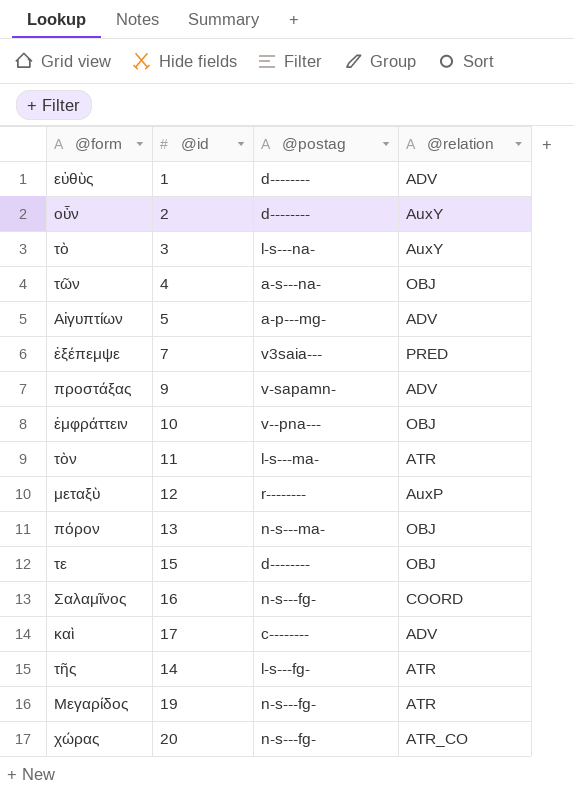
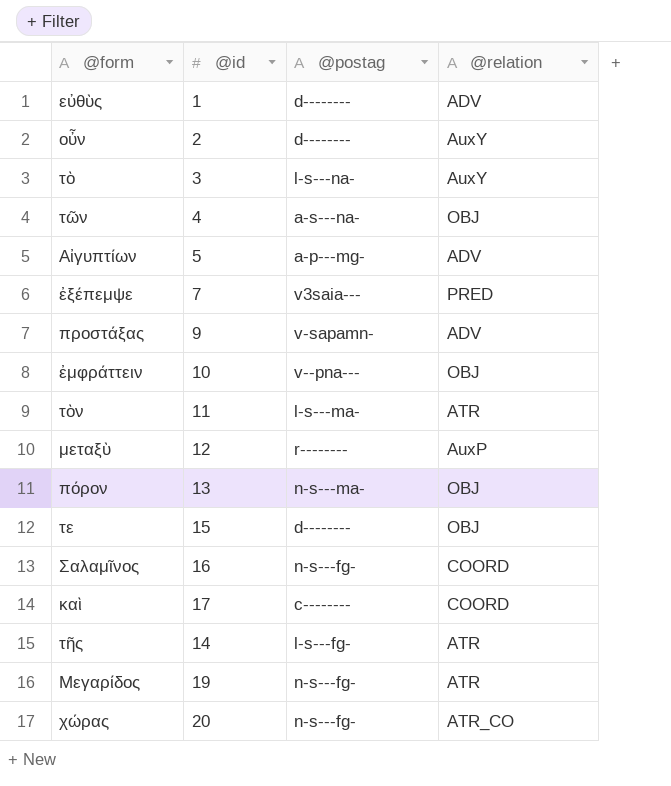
καὶ | @relation: ADV -> COORD

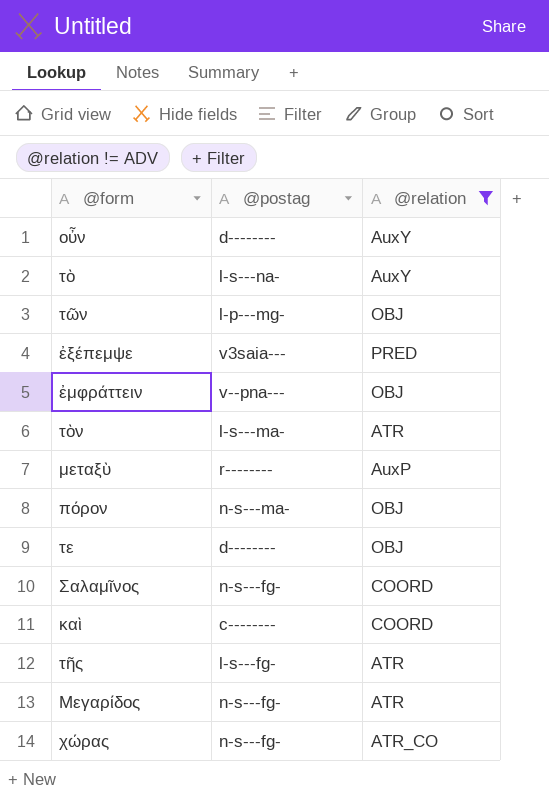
filter: none -> @relation != ADV
column @id | position: 2 -> none
τῶν | @postag: a-s---na- -> l-p---mg-

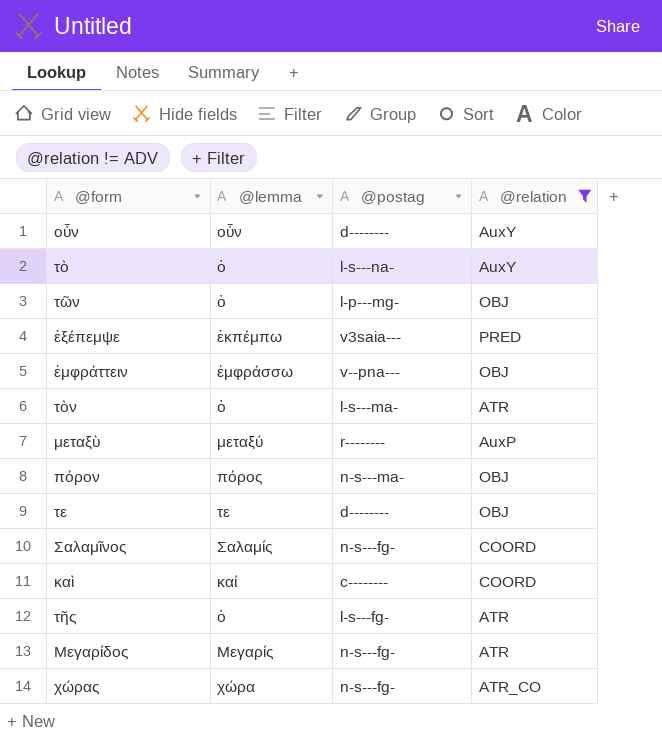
column @lemma | position: none -> 2

